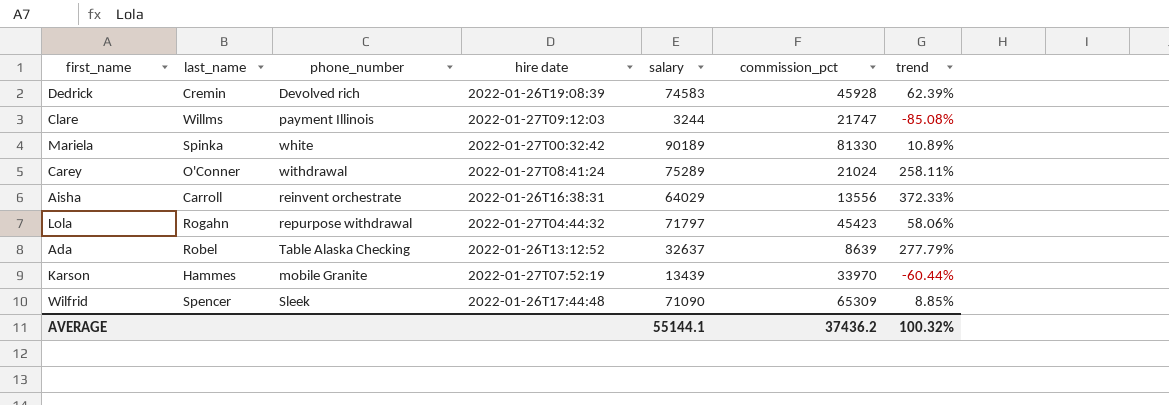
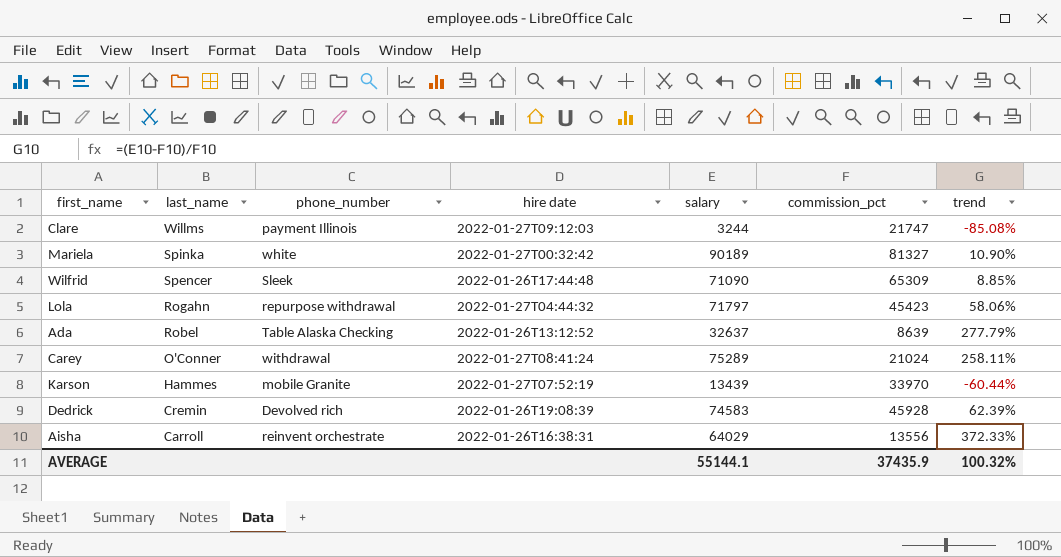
row order: none -> last_name descending
Mariela | commission_pct: 81330 -> 81327
Mariela | trend: 10.89% -> 10.90%
AVERAGE | commission_pct: 37436.2 -> 37435.9

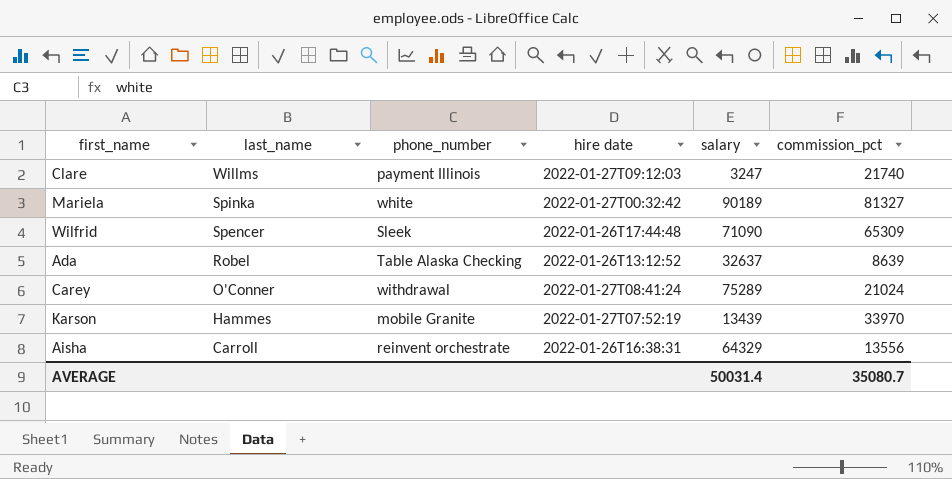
column trend | formula: ([salary] - [commission_pct]) / [commission_pct] -> none
row Lola: Rogahn | repurpose withdrawal | 2022-01-27T04:44:32 | 71797 | 45423 | 58.06% -> none
row Dedrick: Cremin | Devolved rich | 2022-01-26T19:08:39 | 74583 | 45928 | 62.39% -> none
Clare | salary: 3244 -> 3247
Clare | commission_pct: 21747 -> 21740
Aisha | salary: 64029 -> 64329
AVERAGE | salary: 55144.1 -> 50031.4
AVERAGE | commission_pct: 37435.9 -> 35080.7

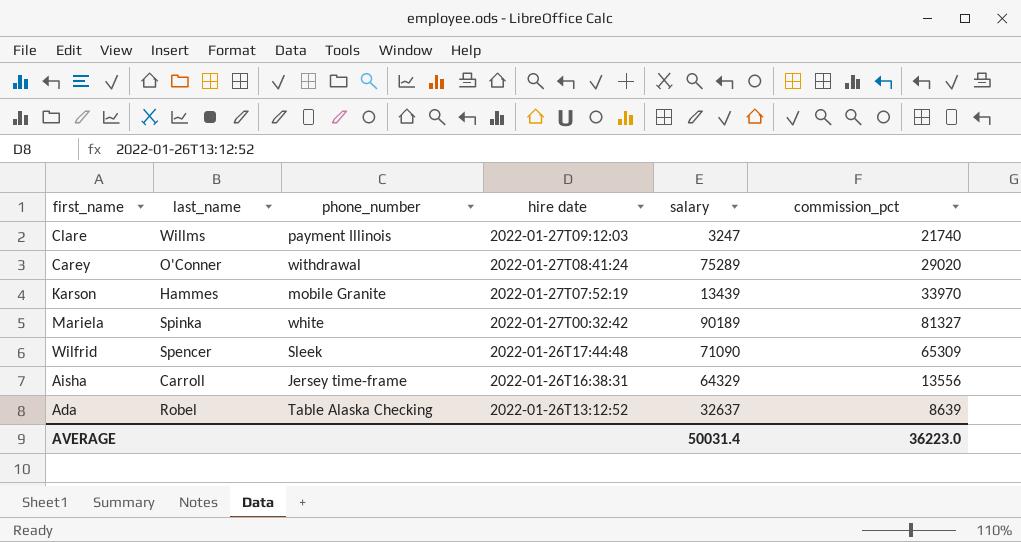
row order: last_name descending -> hire date descending
Carey | commission_pct: 21024 -> 29020
Aisha | phone_number: reinvent orchestrate -> Jersey time-frame
AVERAGE | commission_pct: 35080.7 -> 36223.0

